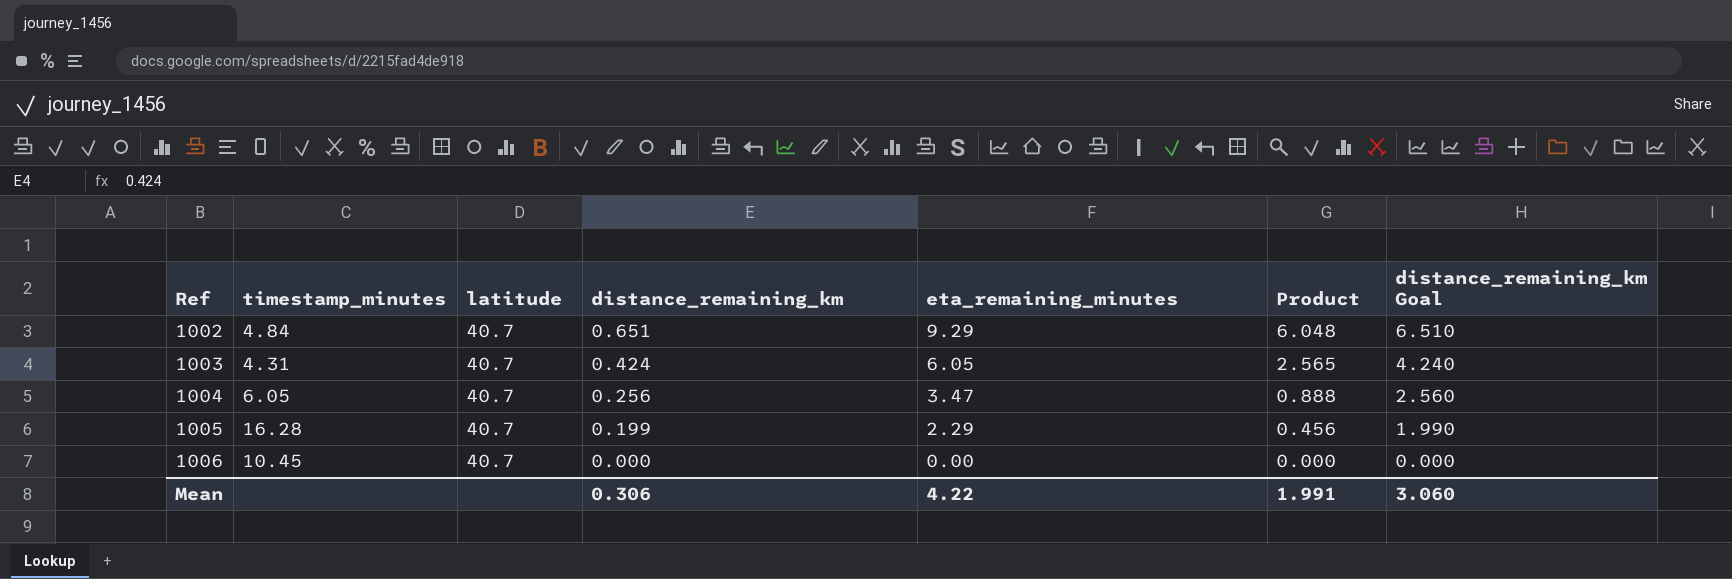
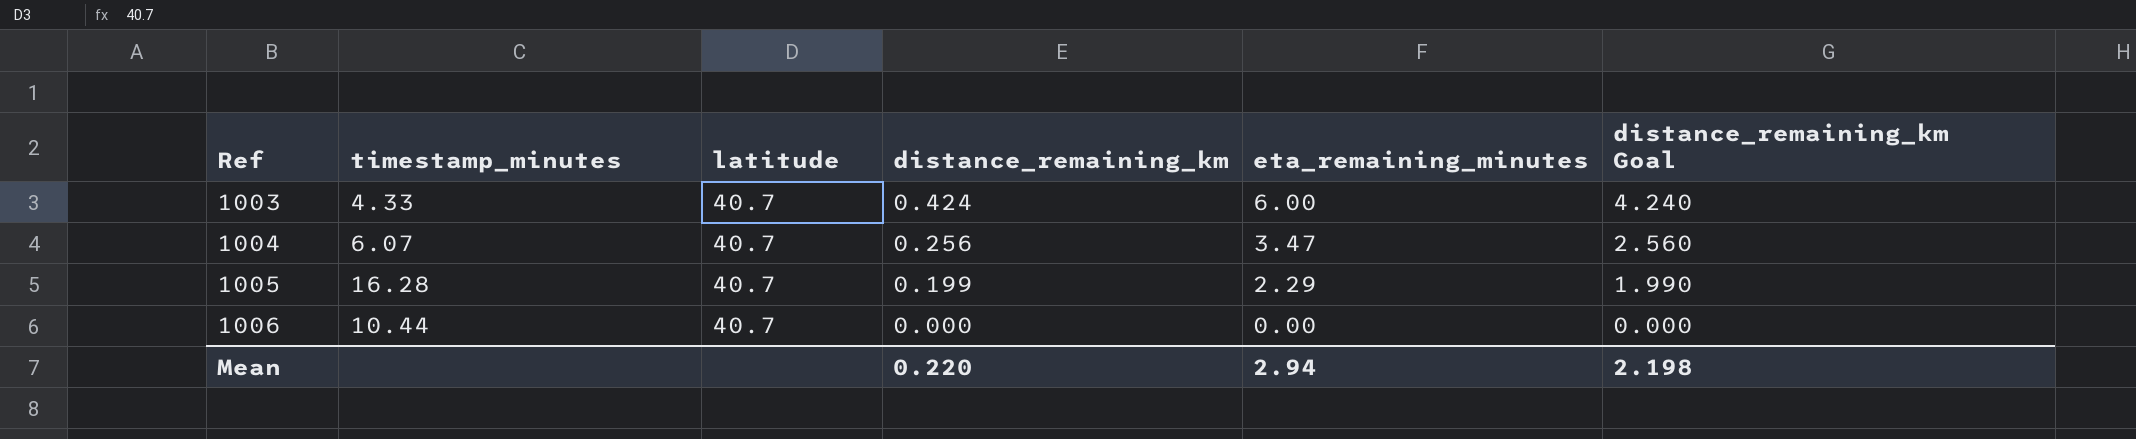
column Product | formula: [distance_remaining_km] * [eta_remaining_minutes] -> none
row 1002: 4.84 | 40.7 | 0.651 | 9.29 | 6.048 | 6.510 -> none
1003 | timestamp_minutes: 4.31 -> 4.33
1003 | eta_remaining_minutes: 6.05 -> 6.00
1004 | timestamp_minutes: 6.05 -> 6.07
1006 | timestamp_minutes: 10.45 -> 10.44
Mean | distance_remaining_km: 0.306 -> 0.220
Mean | eta_remaining_minutes: 4.22 -> 2.94
Mean | distance_remaining_km Goal: 3.060 -> 2.198

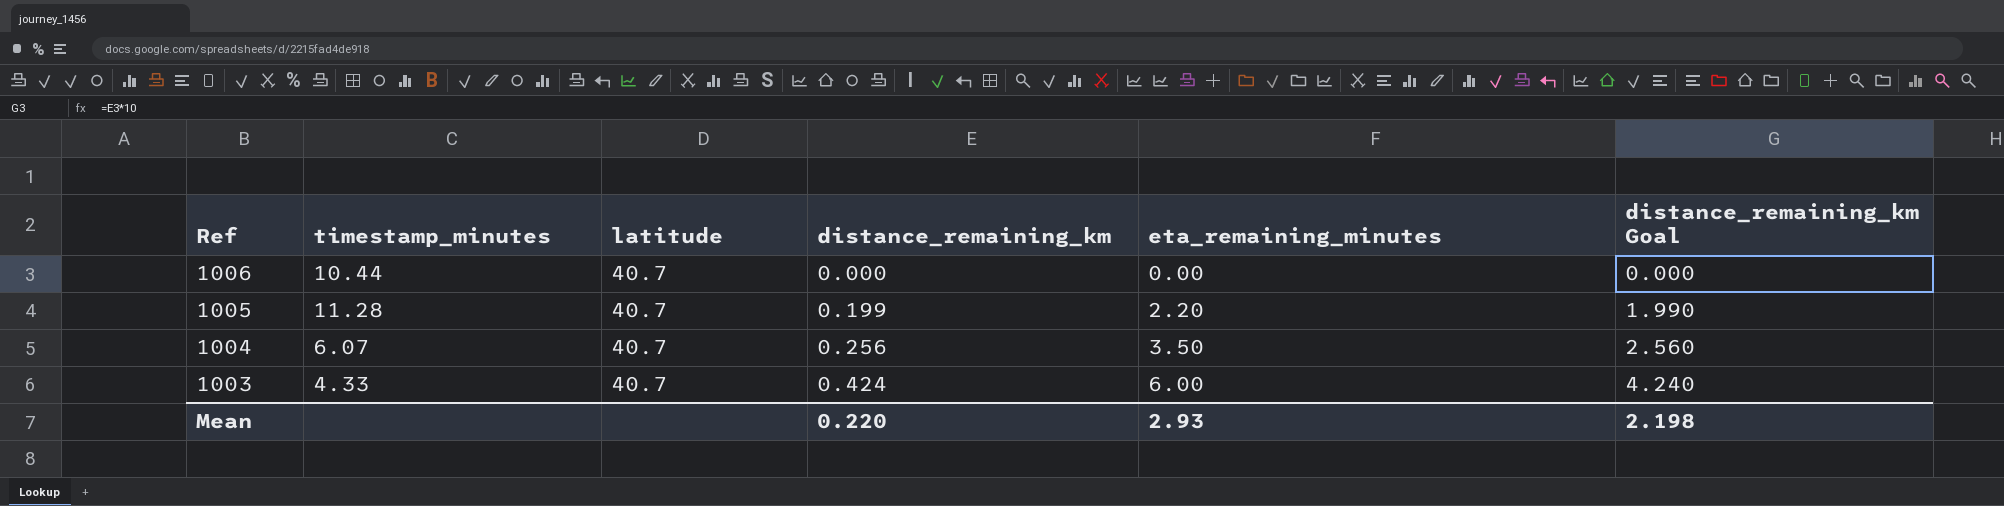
row order: Ref ascending -> Ref descending
1005 | timestamp_minutes: 16.28 -> 11.28
1005 | eta_remaining_minutes: 2.29 -> 2.20
1004 | eta_remaining_minutes: 3.47 -> 3.50
Mean | eta_remaining_minutes: 2.94 -> 2.93

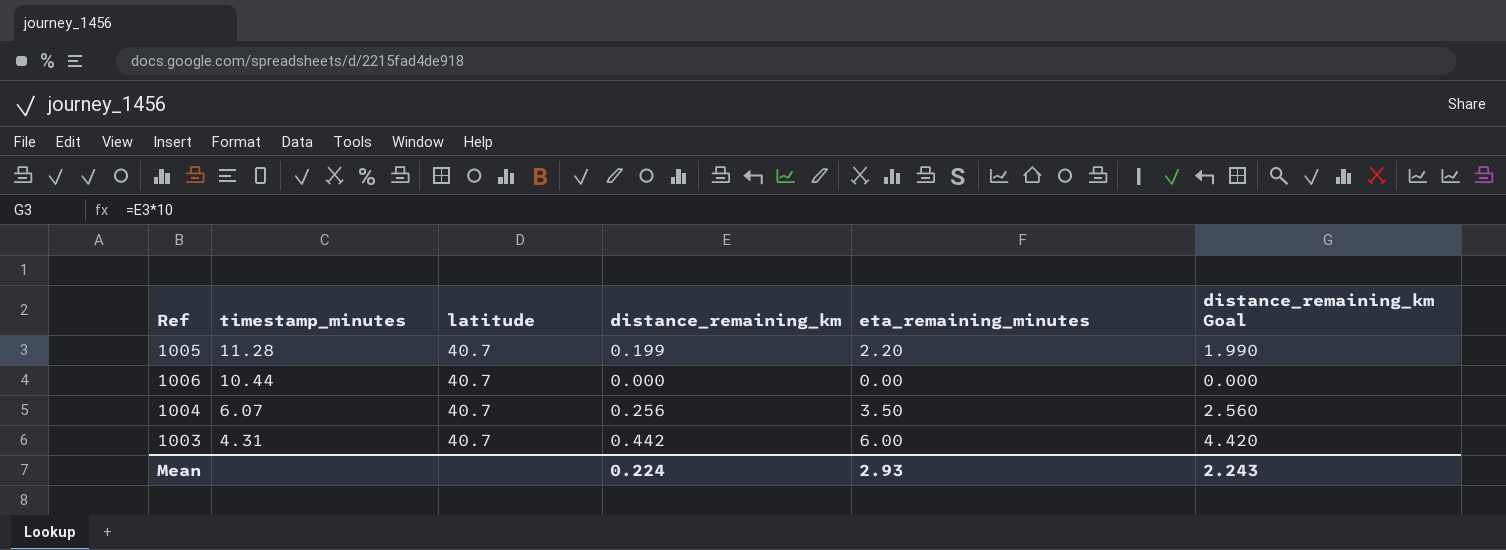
row order: Ref descending -> timestamp_minutes descending
1003 | timestamp_minutes: 4.33 -> 4.31
1003 | distance_remaining_km: 0.424 -> 0.442
1003 | distance_remaining_km Goal: 4.240 -> 4.420
Mean | distance_remaining_km: 0.220 -> 0.224
Mean | distance_remaining_km Goal: 2.198 -> 2.243

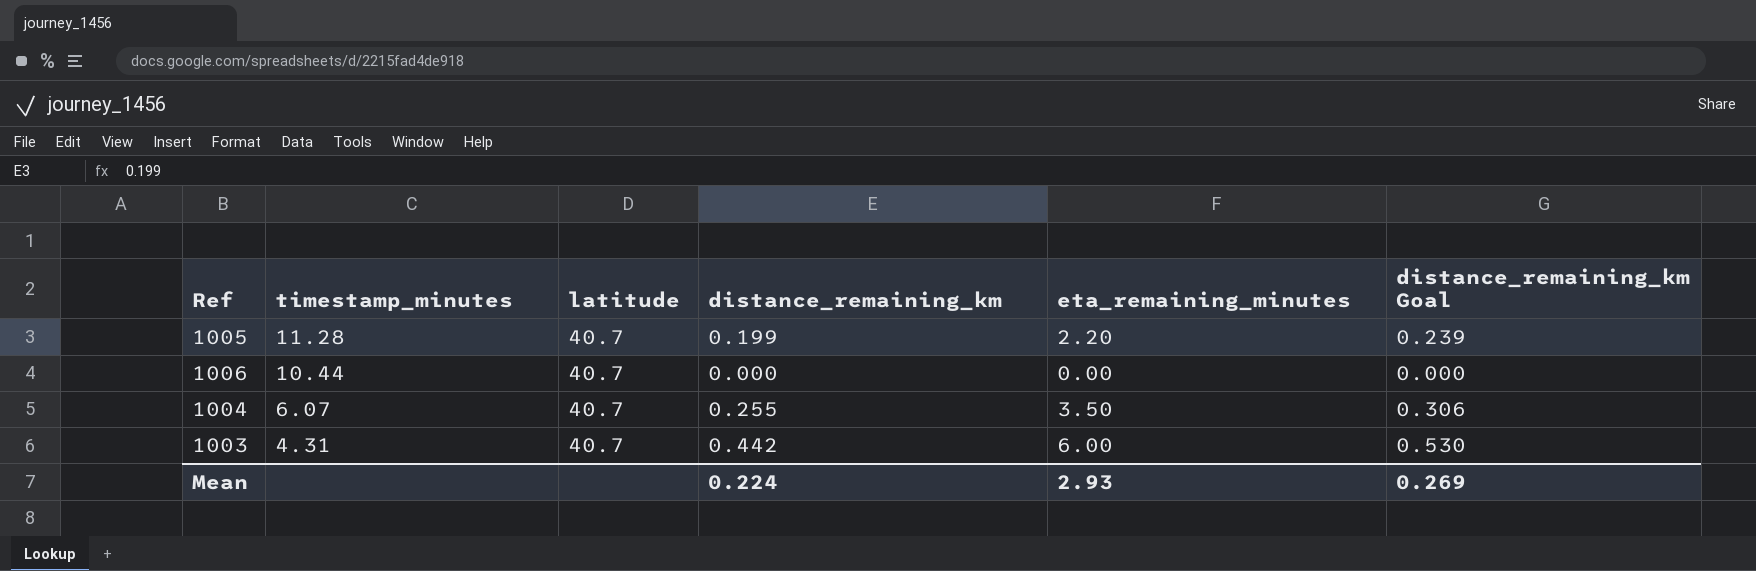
column distance_remaining_km Goal | formula: [distance_remaining_km] * 10 -> [distance_remaining_km] * 1.2
1004 | distance_remaining_km: 0.256 -> 0.255
Mean | distance_remaining_km Goal: 2.243 -> 0.269

